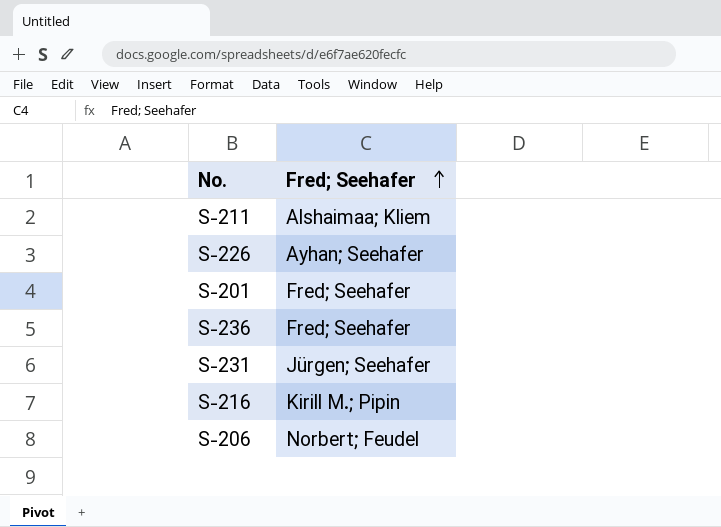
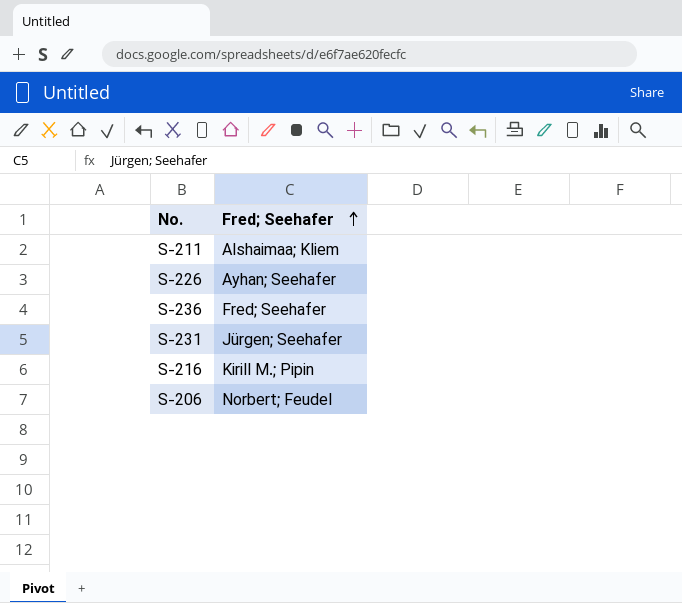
row S-201: Fred; Seehafer -> none

